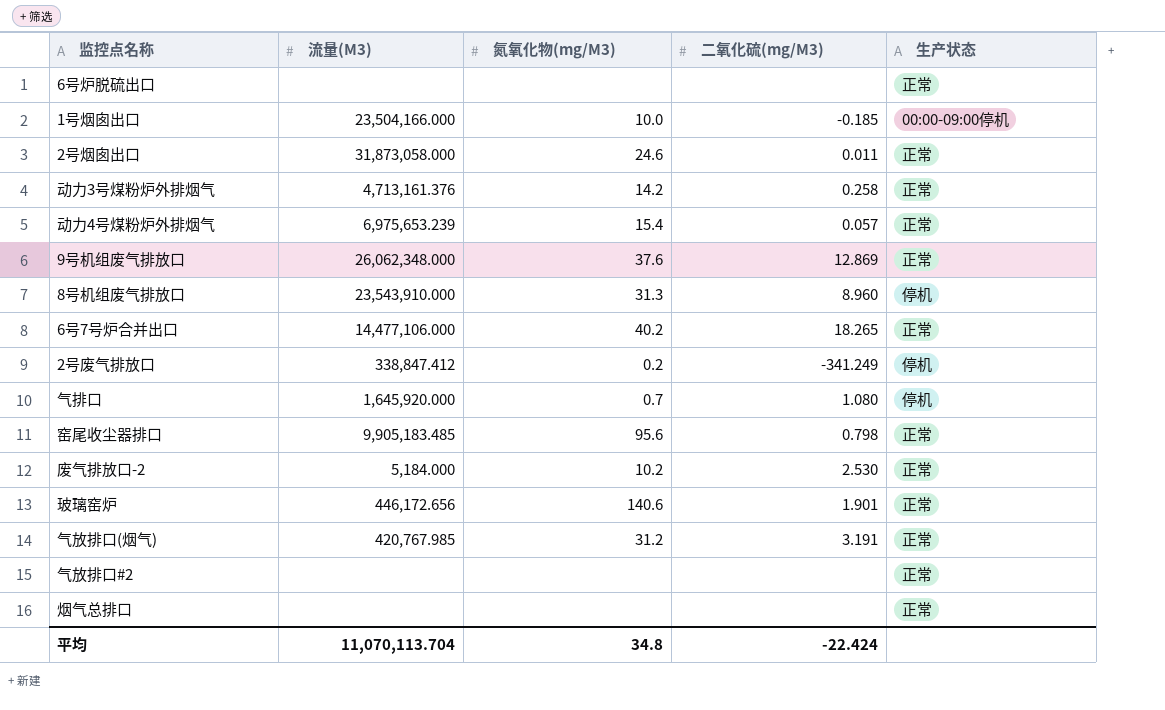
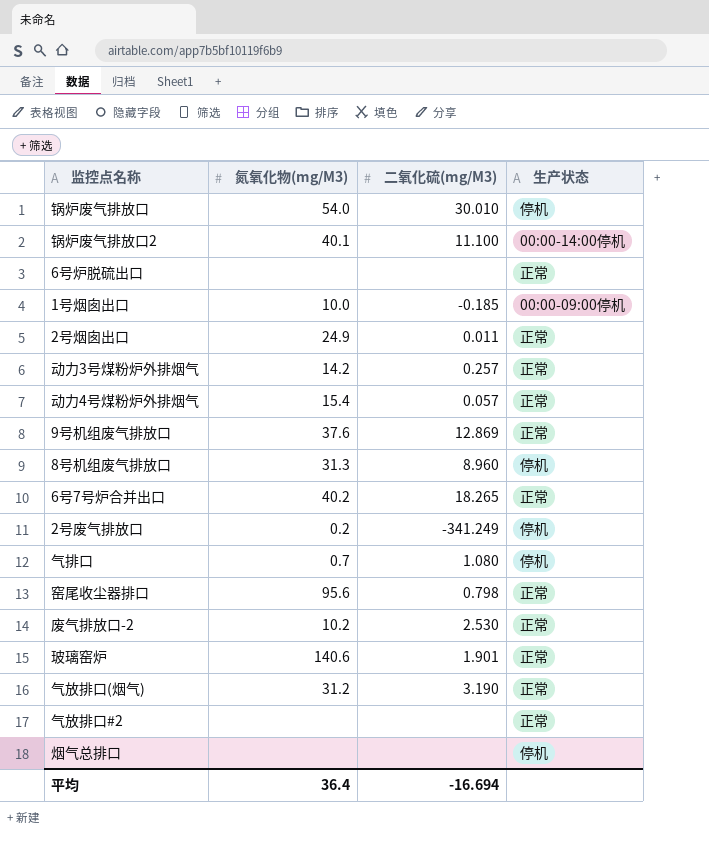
column 流量(M3) | position: 2 -> none
row 锅炉废气排放口: none -> 54.0 | 30.010 | 停机
row 锅炉废气排放口2: none -> 40.1 | 11.100 | 00:00-14:00停机
2号烟囱出口 | 氮氧化物(mg/M3): 24.6 -> 24.9
动力3号煤粉炉外排烟气 | 二氧化硫(mg/M3): 0.258 -> 0.257
气放排口(烟气) | 二氧化硫(mg/M3): 3.191 -> 3.190
烟气总排口 | 生产状态: 正常 -> 停机
平均 | 氮氧化物(mg/M3): 34.8 -> 36.4
平均 | 二氧化硫(mg/M3): -22.424 -> -16.694

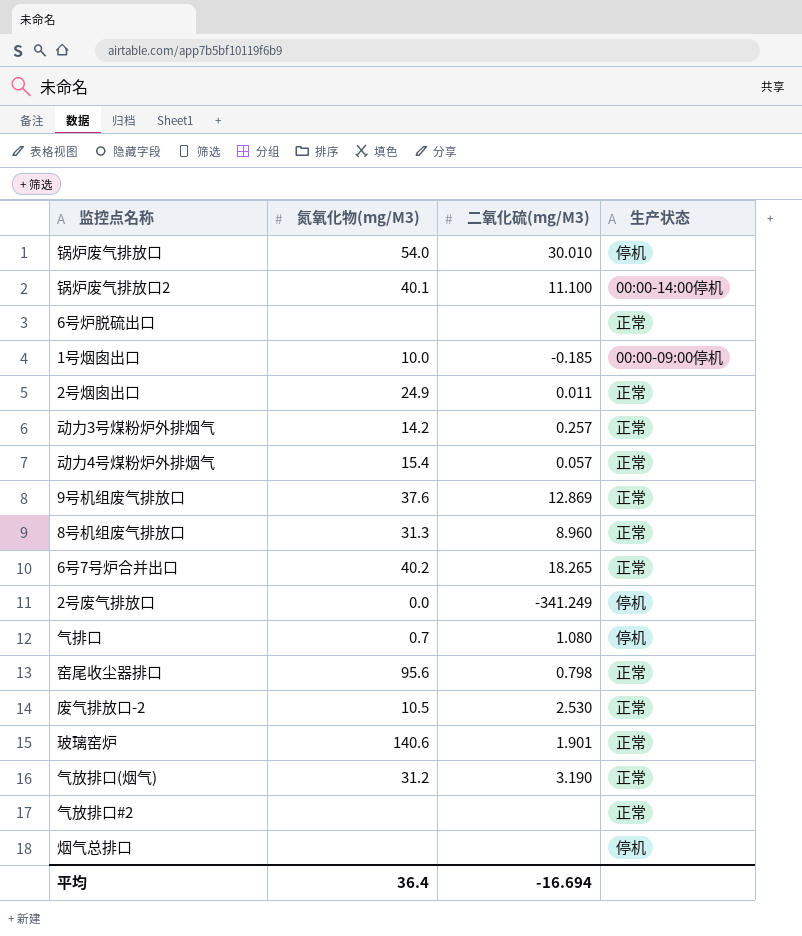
8号机组废气排放口 | 生产状态: 停机 -> 正常
2号废气排放口 | 氮氧化物(mg/M3): 0.2 -> 0.0
废气排放口-2 | 氮氧化物(mg/M3): 10.2 -> 10.5

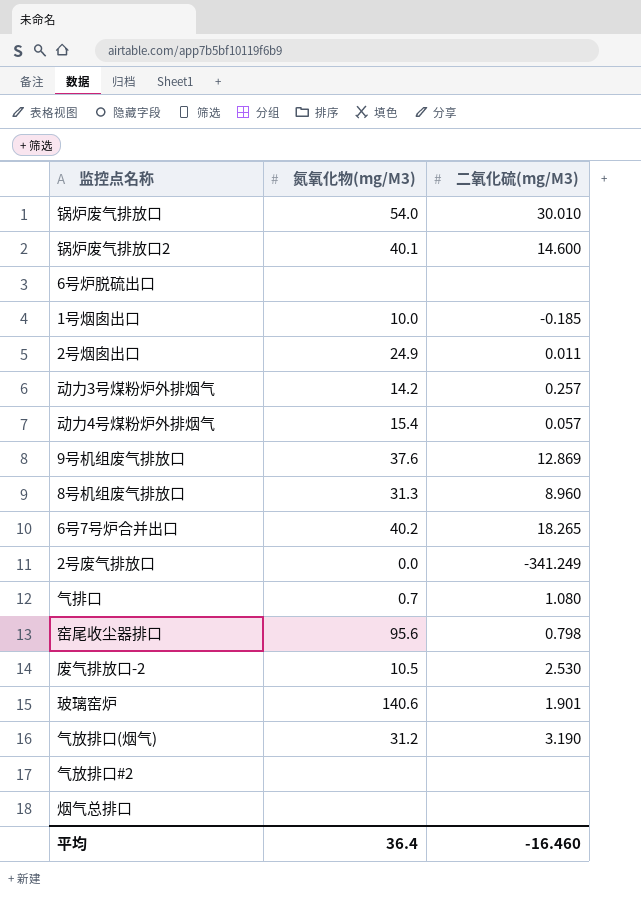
column 生产状态 | position: 4 -> none
锅炉废气排放口2 | 二氧化硫(mg/M3): 11.100 -> 14.600
平均 | 二氧化硫(mg/M3): -16.694 -> -16.460

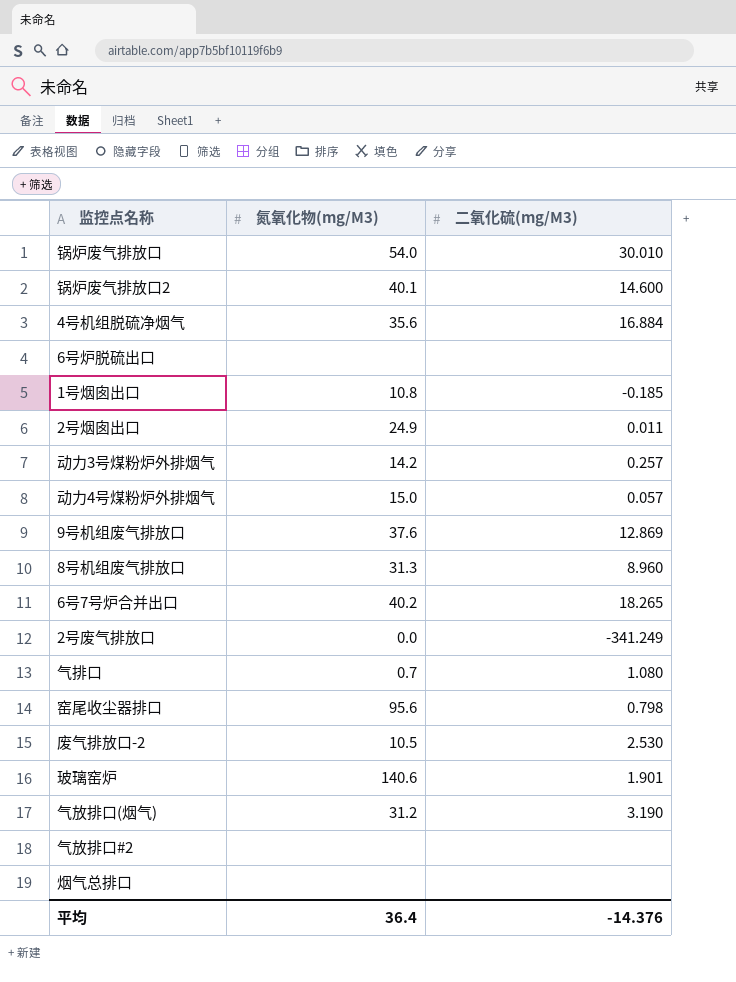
row 4号机组脱硫净烟气: none -> 35.6 | 16.884
1号烟囱出口 | 氮氧化物(mg/M3): 10.0 -> 10.8
动力4号煤粉炉外排烟气 | 氮氧化物(mg/M3): 15.4 -> 15.0
平均 | 二氧化硫(mg/M3): -16.460 -> -14.376

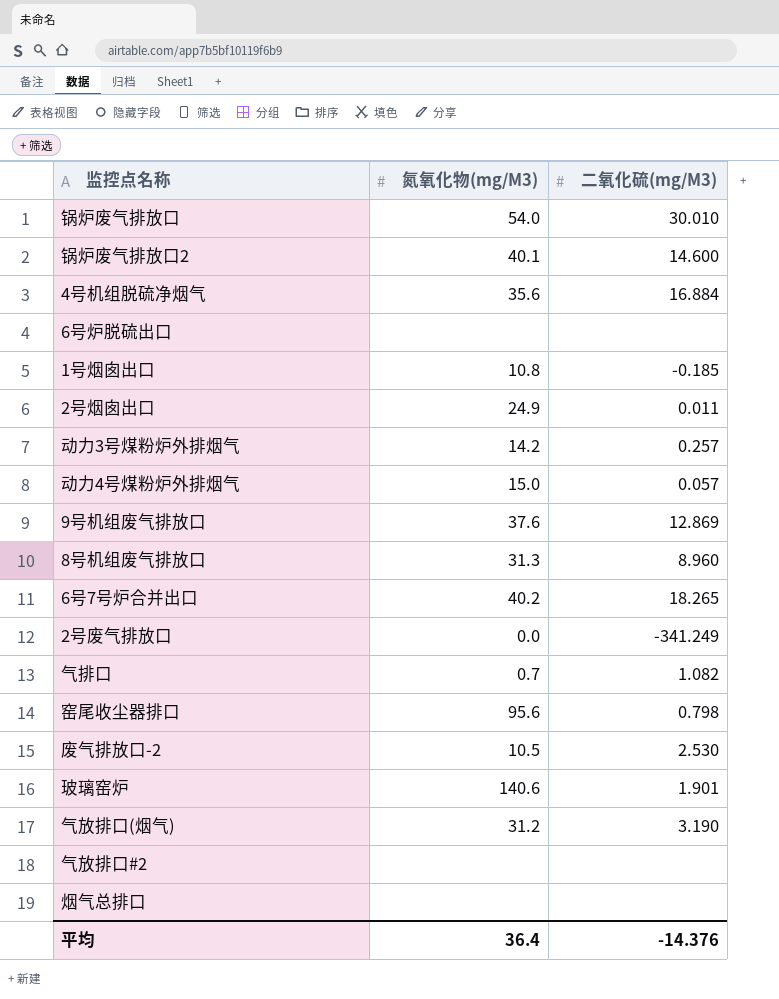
气排口 | 二氧化硫(mg/M3): 1.080 -> 1.082

